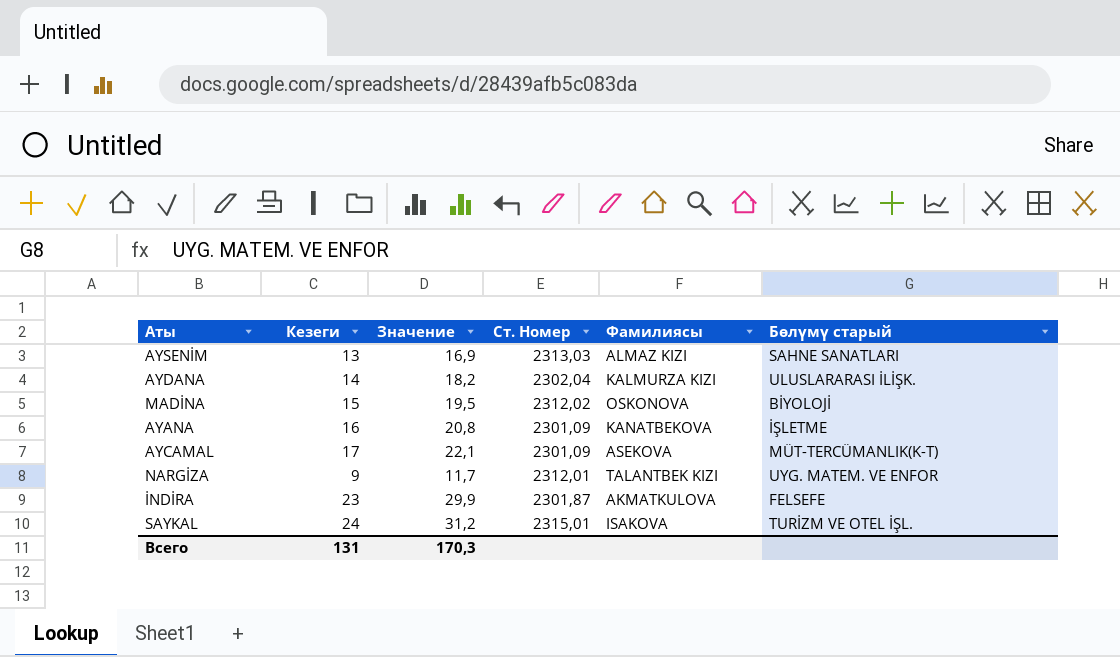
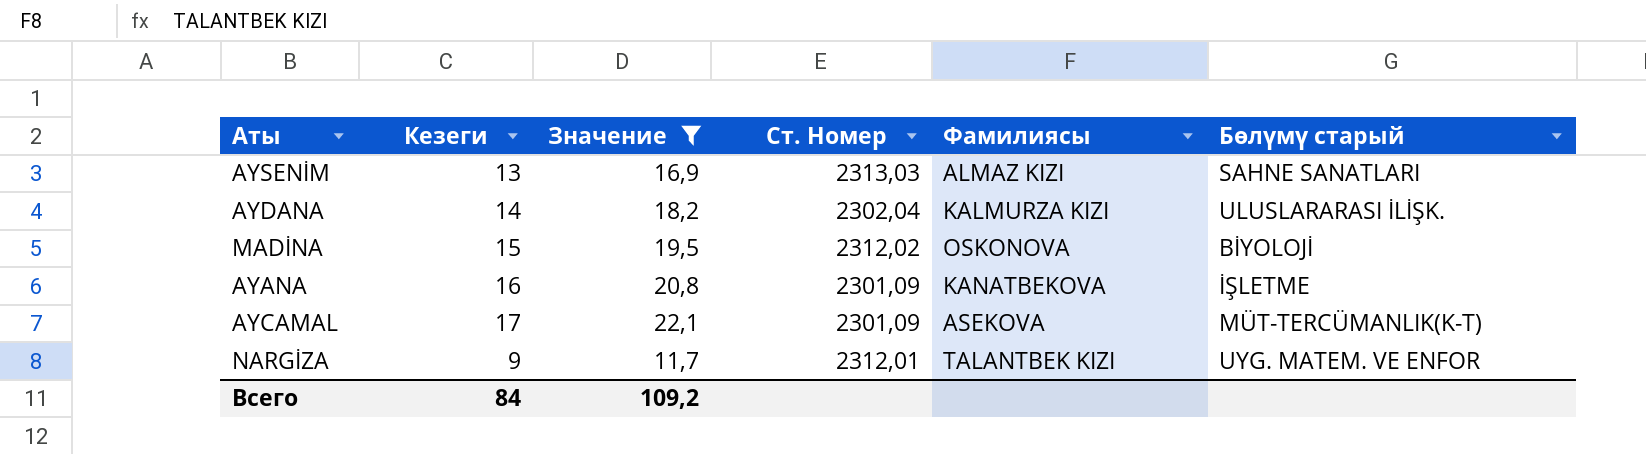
filter: none -> Значение <= 22,1
Всего | Кезеги: 131 -> 84
Всего | Значение: 170,3 -> 109,2

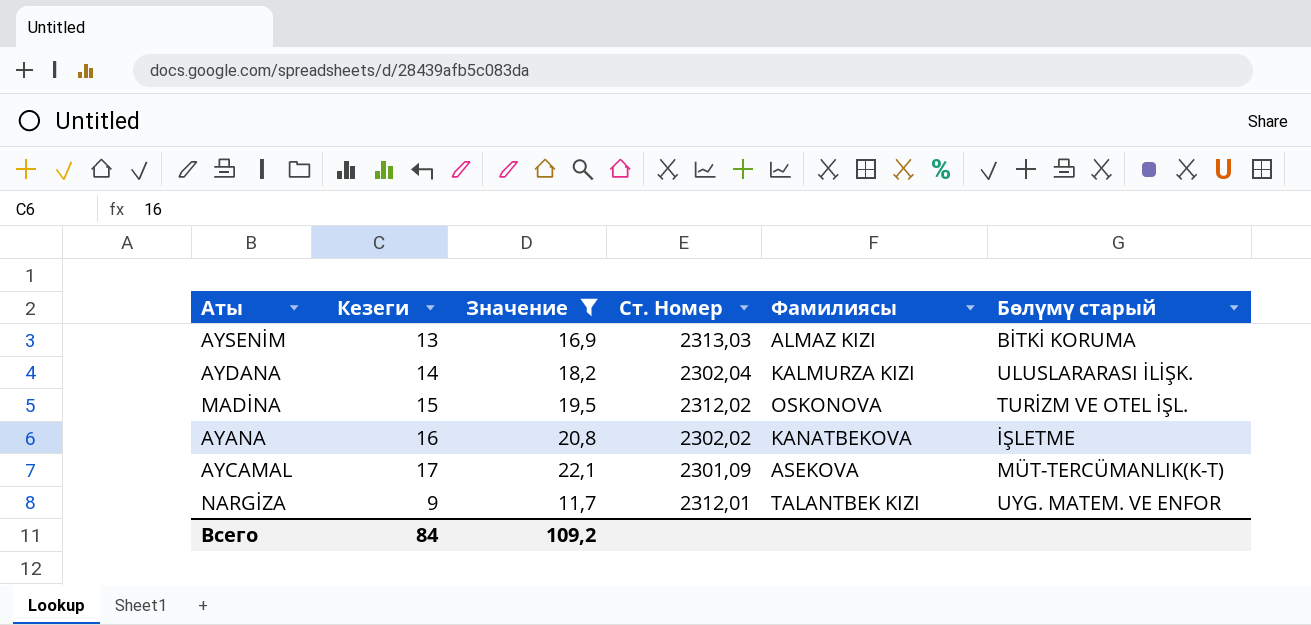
AYSENİM | Бөлүмү старый: SAHNE SANATLARI -> BİTKİ KORUMA
MADİNA | Бөлүмү старый: BİYOLOJİ -> TURİZM VE OTEL İŞL.
AYANA | Ст. Номер: 2301,09 -> 2302,02

